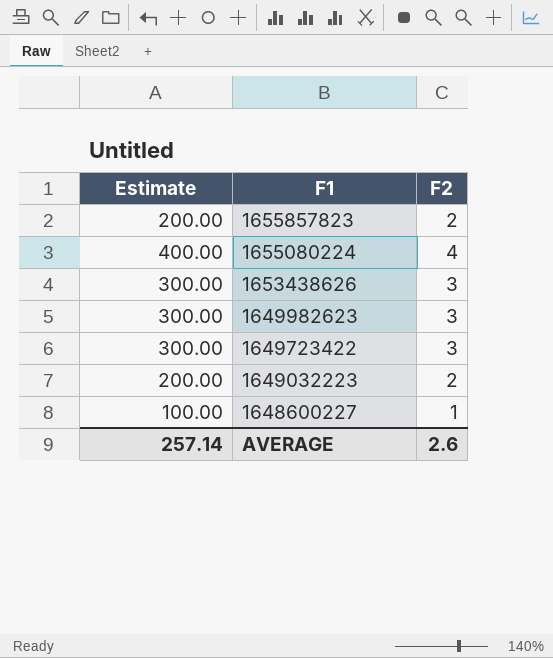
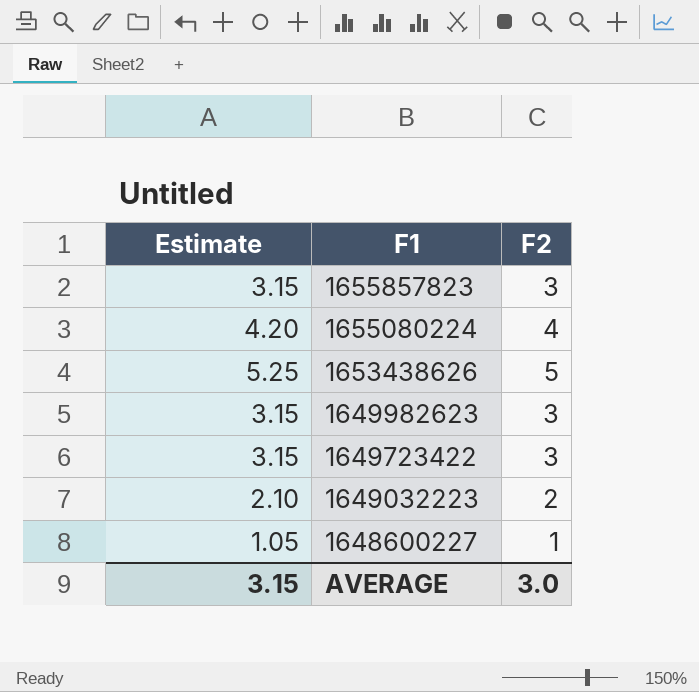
column Estimate | formula: [F2] * 100 -> [F2] * 1.05
1655857823 | F2: 2 -> 3
1653438626 | F2: 3 -> 5
AVERAGE | Estimate: 257.14 -> 3.15
AVERAGE | F2: 2.6 -> 3.0

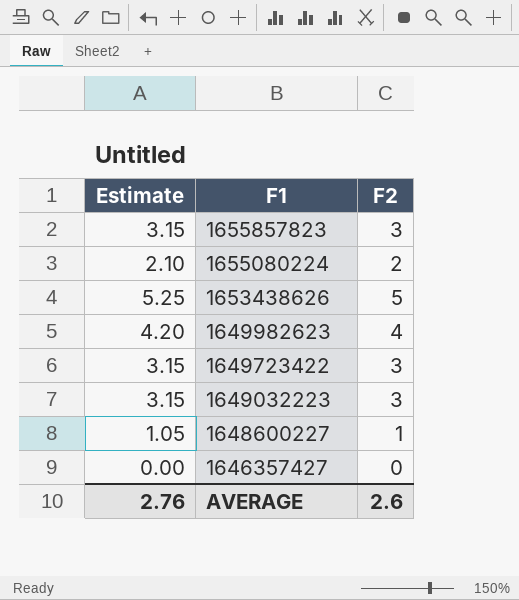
1655080224 | Estimate: 4.20 -> 2.10
1655080224 | F2: 4 -> 2
1649982623 | Estimate: 3.15 -> 4.20
1649982623 | F2: 3 -> 4
1649032223 | Estimate: 2.10 -> 3.15
1649032223 | F2: 2 -> 3
row 1646357427: none -> 0.00 | 0
AVERAGE | Estimate: 3.15 -> 2.76
AVERAGE | F2: 3.0 -> 2.6

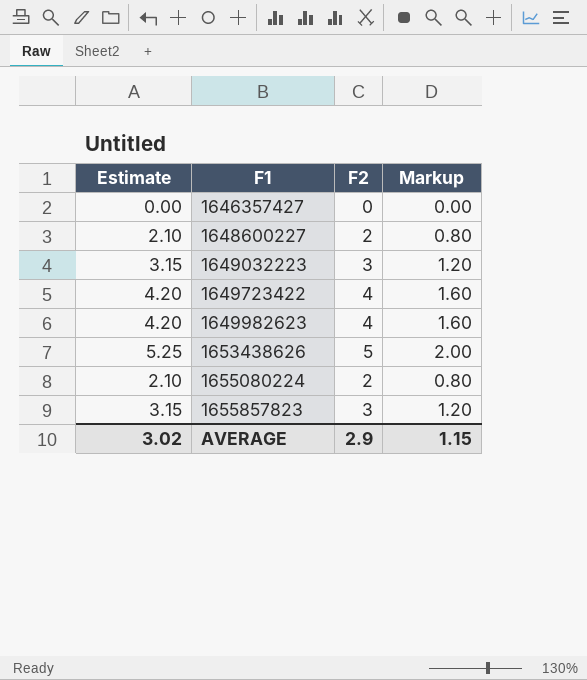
row order: F1 descending -> F1 ascending
column Markup | formula: none -> [F2] * 0.4
1648600227 | Estimate: 1.05 -> 2.10
1648600227 | F2: 1 -> 2
1649723422 | Estimate: 3.15 -> 4.20
1649723422 | F2: 3 -> 4
AVERAGE | Estimate: 2.76 -> 3.02
AVERAGE | F2: 2.6 -> 2.9

